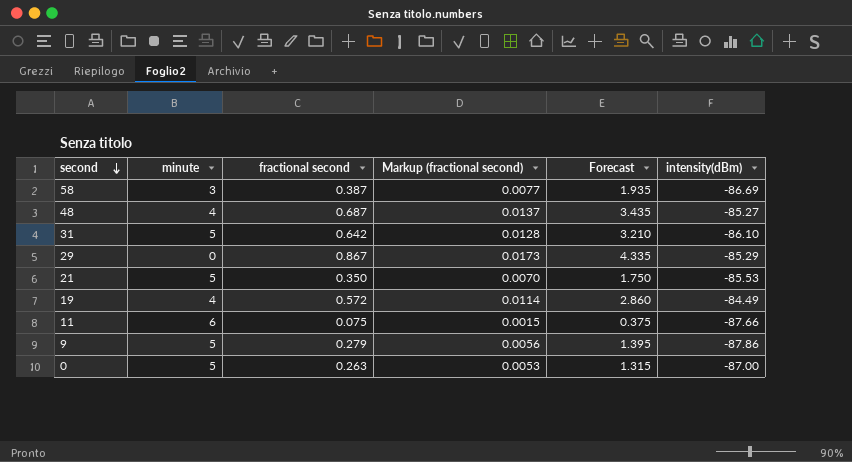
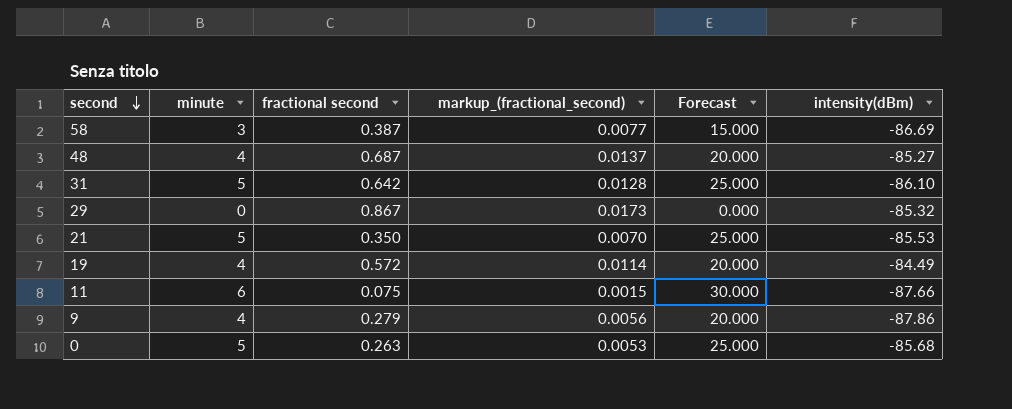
column name: Markup (fractional second) -> markup_(fractional_second)
column Forecast | formula: [fractional second] * 5 -> [minute] * 5
29 | intensity(dBm): -85.29 -> -85.32
9 | minute: 5 -> 4
0 | intensity(dBm): -87.00 -> -85.68

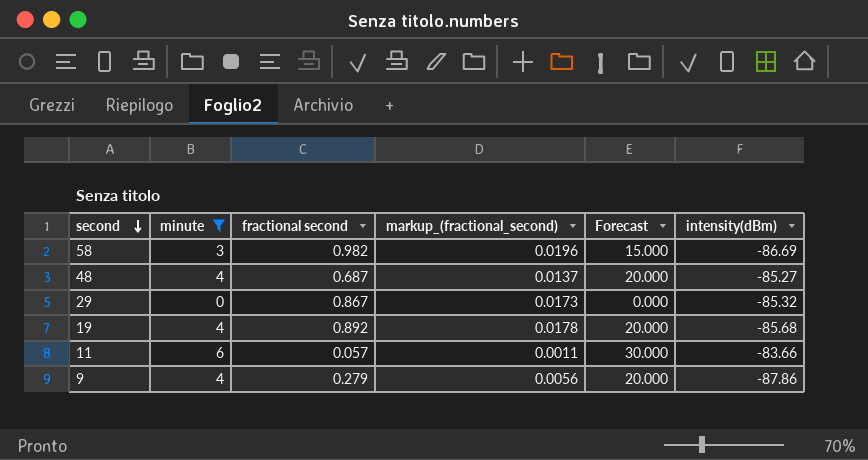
filter: none -> minute != 5
58 | fractional second: 0.387 -> 0.982
58 | markup_(fractional_second): 0.0077 -> 0.0196
19 | fractional second: 0.572 -> 0.892
19 | markup_(fractional_second): 0.0114 -> 0.0178
19 | intensity(dBm): -84.49 -> -85.68
11 | fractional second: 0.075 -> 0.057
11 | markup_(fractional_second): 0.0015 -> 0.0011
11 | intensity(dBm): -87.66 -> -83.66

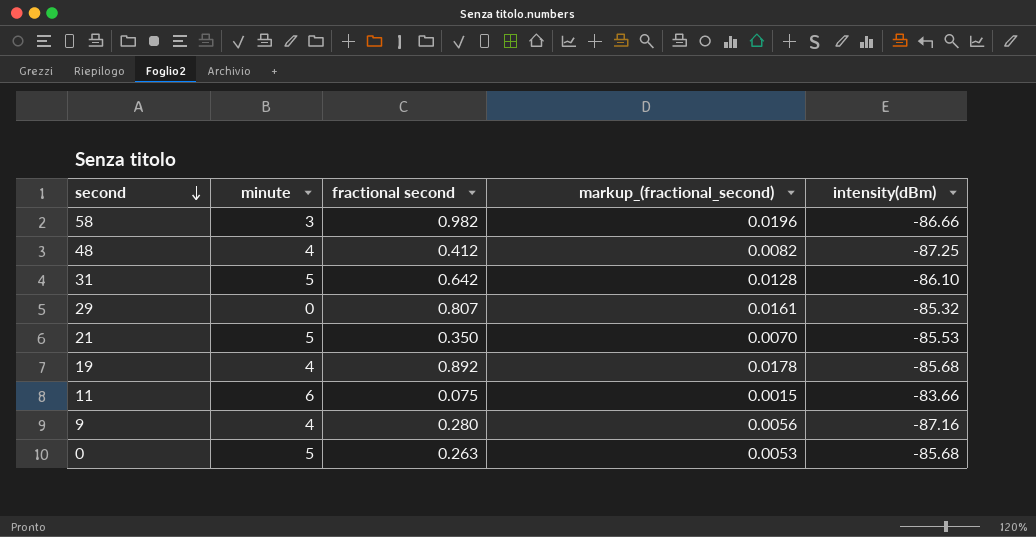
filter: minute != 5 -> none
column Forecast | formula: [minute] * 5 -> none
58 | intensity(dBm): -86.69 -> -86.66
48 | fractional second: 0.687 -> 0.412
48 | markup_(fractional_second): 0.0137 -> 0.0082
48 | intensity(dBm): -85.27 -> -87.25
29 | fractional second: 0.867 -> 0.807
29 | markup_(fractional_second): 0.0173 -> 0.0161
11 | fractional second: 0.057 -> 0.075
11 | markup_(fractional_second): 0.0011 -> 0.0015
9 | fractional second: 0.279 -> 0.280
9 | intensity(dBm): -87.86 -> -87.16

